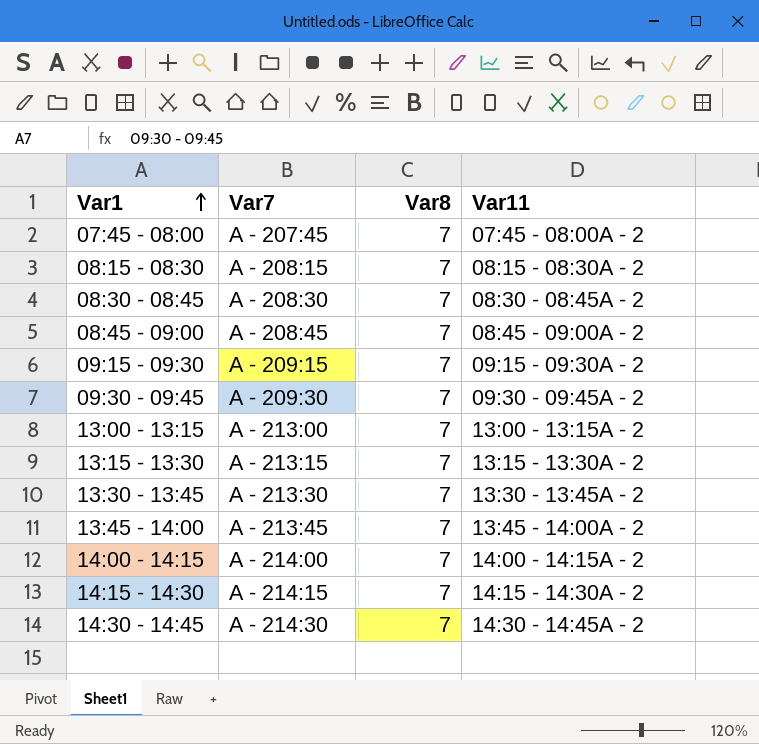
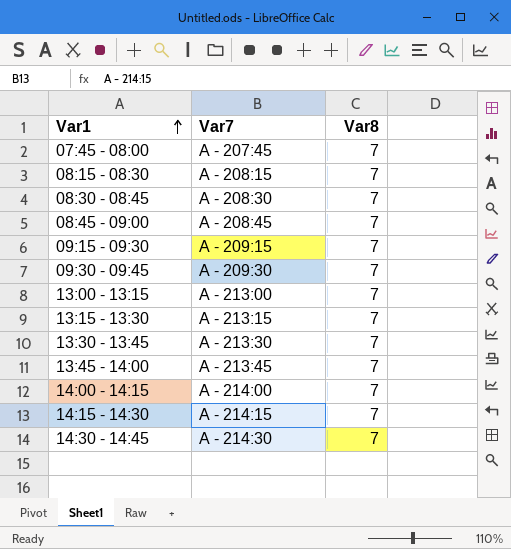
column Var11 | position: 4 -> none

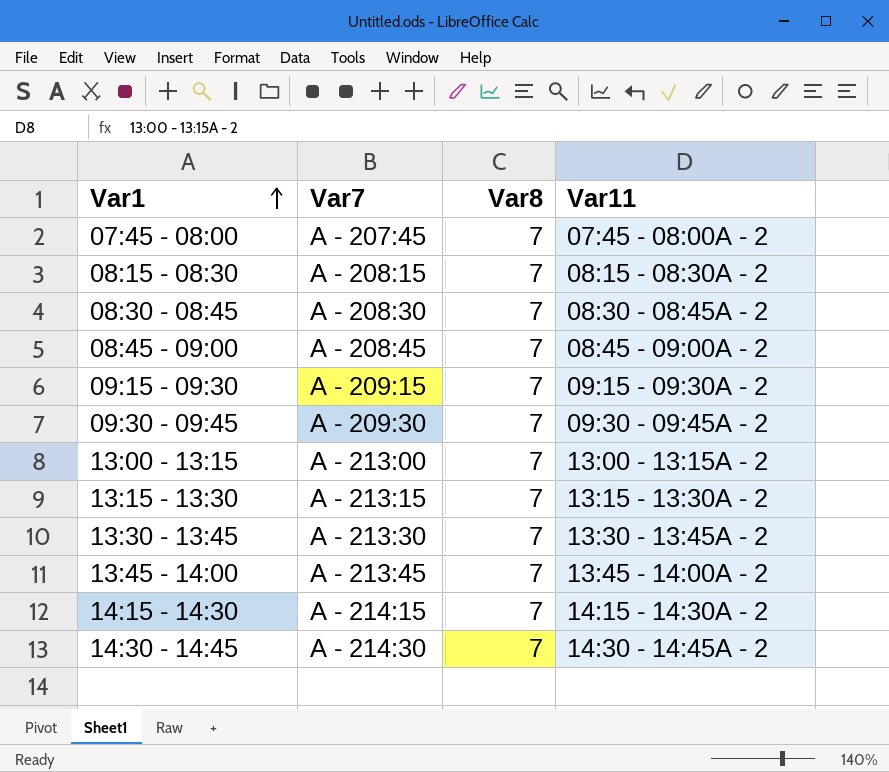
column Var11 | position: none -> 4
row 14:00 - 14:15: A - 214:00 | 7 -> none

